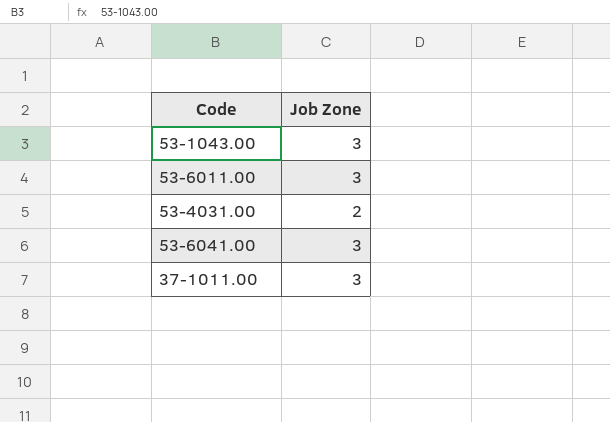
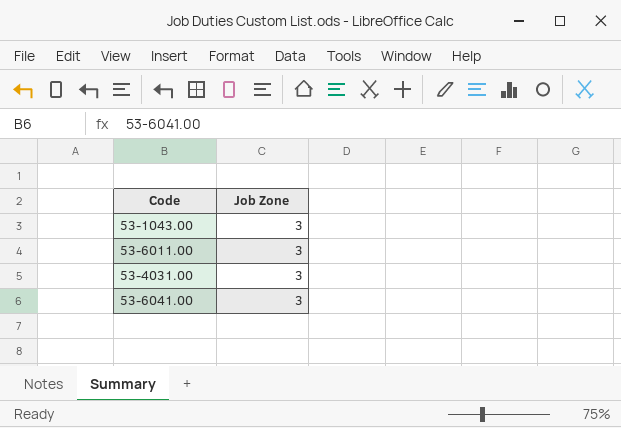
row 37-1011.00: 3 -> none
53-4031.00 | Job Zone: 2 -> 3

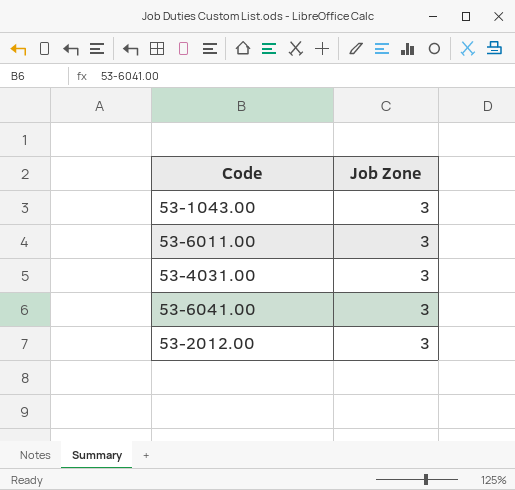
row 53-2012.00: none -> 3

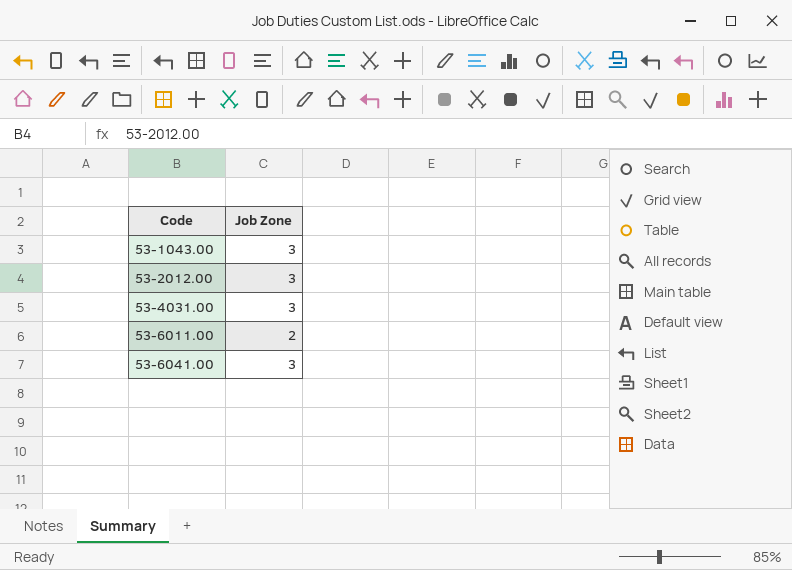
row order: none -> Code ascending
53-6011.00 | Job Zone: 3 -> 2

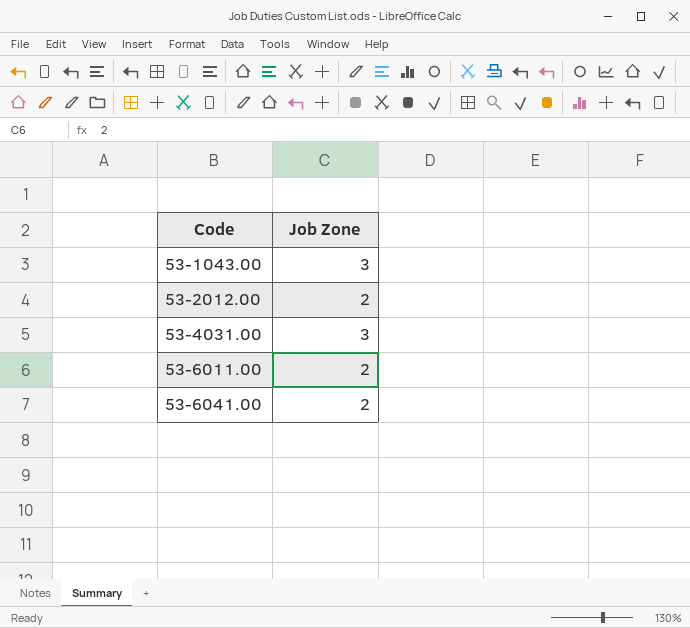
53-2012.00 | Job Zone: 3 -> 2
53-6041.00 | Job Zone: 3 -> 2

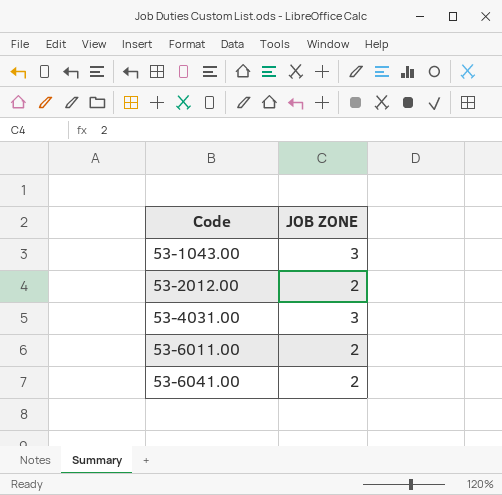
column name: Job Zone -> JOB ZONE

